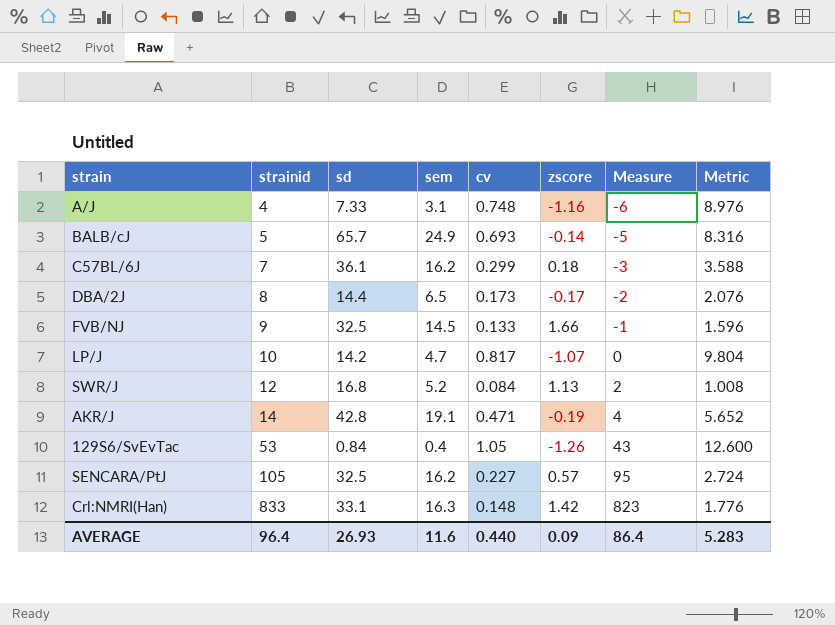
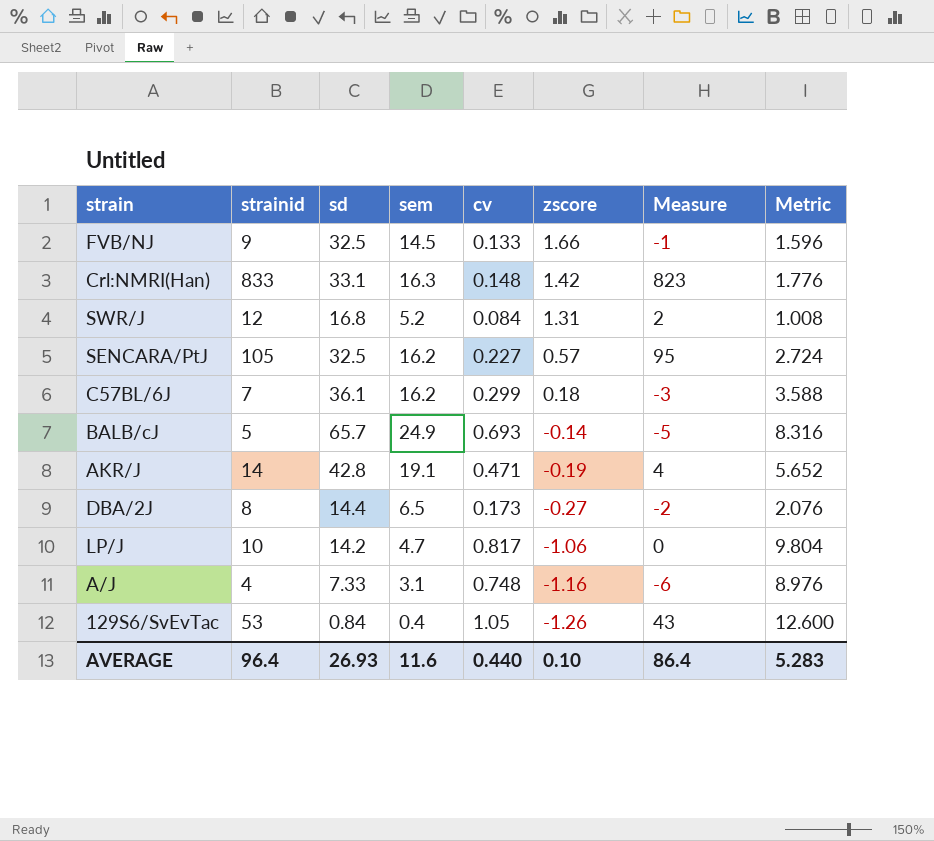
row order: strainid ascending -> zscore descending
SWR/J | zscore: 1.13 -> 1.31
DBA/2J | zscore: -0.17 -> -0.27
LP/J | zscore: -1.07 -> -1.06
AVERAGE | zscore: 0.09 -> 0.10

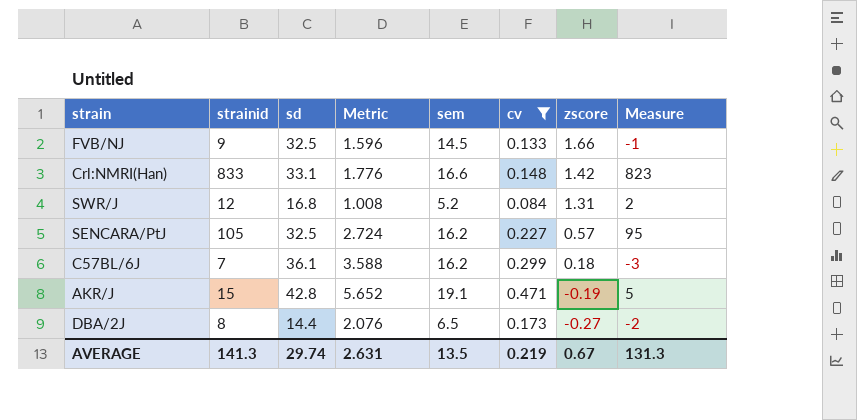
filter: none -> cv <= 0.471
column Metric | position: 8 -> 4
Crl:NMRI(Han) | sem: 16.3 -> 16.6
AKR/J | strainid: 14 -> 15
AKR/J | Measure: 4 -> 5
AVERAGE | strainid: 96.4 -> 141.3
AVERAGE | sd: 26.93 -> 29.74
AVERAGE | Metric: 5.283 -> 2.631
AVERAGE | sem: 11.6 -> 13.5
AVERAGE | cv: 0.440 -> 0.219
AVERAGE | zscore: 0.10 -> 0.67
AVERAGE | Measure: 86.4 -> 131.3

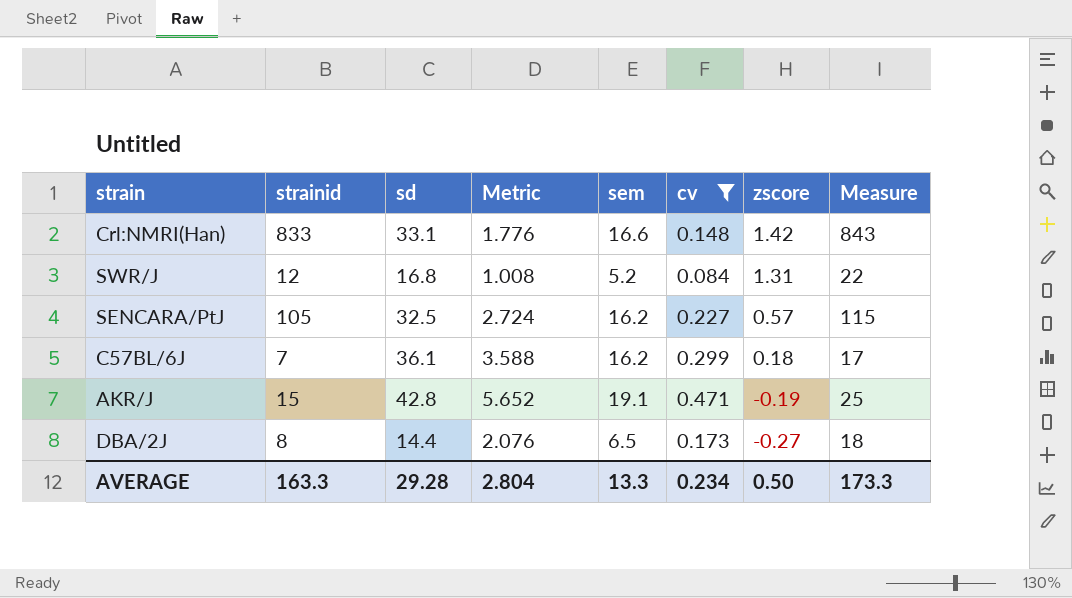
column Measure | formula: [strainid] - 10 -> [strainid] + 10
row FVB/NJ: 9 | 32.5 | 1.596 | 14.5 | 0.133 | 1.66 | -1 -> none
AVERAGE | strainid: 141.3 -> 163.3
AVERAGE | sd: 29.74 -> 29.28
AVERAGE | Metric: 2.631 -> 2.804
AVERAGE | sem: 13.5 -> 13.3
AVERAGE | cv: 0.219 -> 0.234
AVERAGE | zscore: 0.67 -> 0.50
AVERAGE | Measure: 131.3 -> 173.3

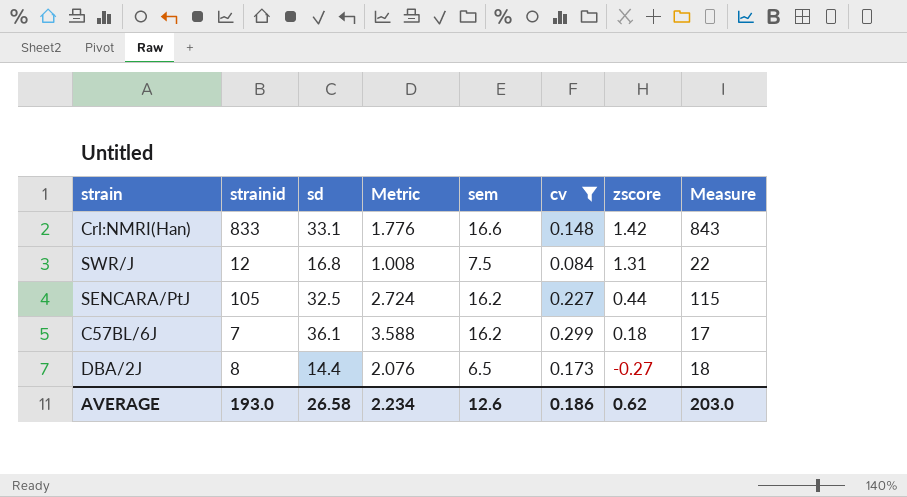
row AKR/J: 15 | 42.8 | 5.652 | 19.1 | 0.471 | -0.19 | 25 -> none
SWR/J | sem: 5.2 -> 7.5
SENCARA/PtJ | zscore: 0.57 -> 0.44
AVERAGE | strainid: 163.3 -> 193.0
AVERAGE | sd: 29.28 -> 26.58
AVERAGE | Metric: 2.804 -> 2.234
AVERAGE | sem: 13.3 -> 12.6
AVERAGE | cv: 0.234 -> 0.186
AVERAGE | zscore: 0.50 -> 0.62
AVERAGE | Measure: 173.3 -> 203.0

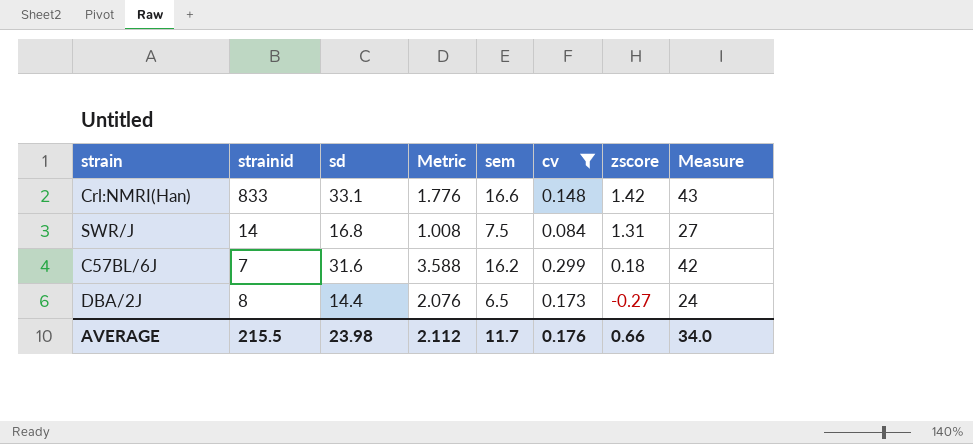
column Measure | formula: [strainid] + 10 -> [sd] + 10
row SENCARA/PtJ: 105 | 32.5 | 2.724 | 16.2 | 0.227 | 0.44 | 115 -> none
SWR/J | strainid: 12 -> 14
C57BL/6J | sd: 36.1 -> 31.6
AVERAGE | strainid: 193.0 -> 215.5
AVERAGE | sd: 26.58 -> 23.98
AVERAGE | Metric: 2.234 -> 2.112
AVERAGE | sem: 12.6 -> 11.7
AVERAGE | cv: 0.186 -> 0.176
AVERAGE | zscore: 0.62 -> 0.66
AVERAGE | Measure: 203.0 -> 34.0

